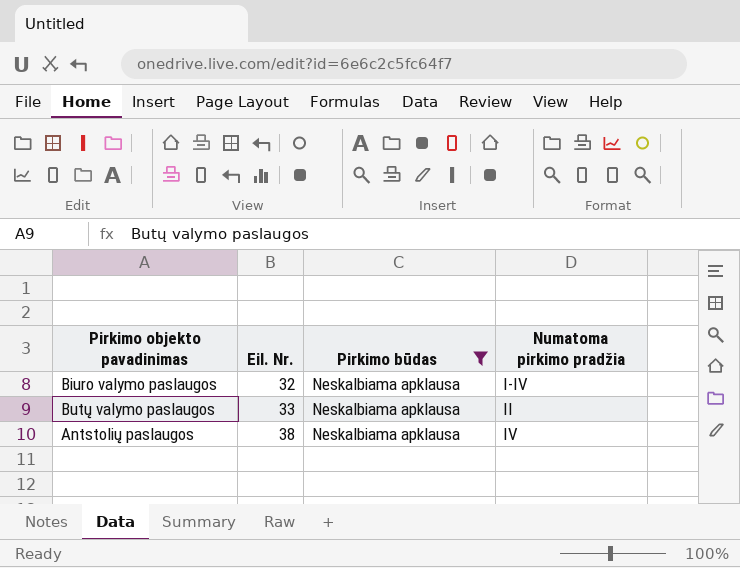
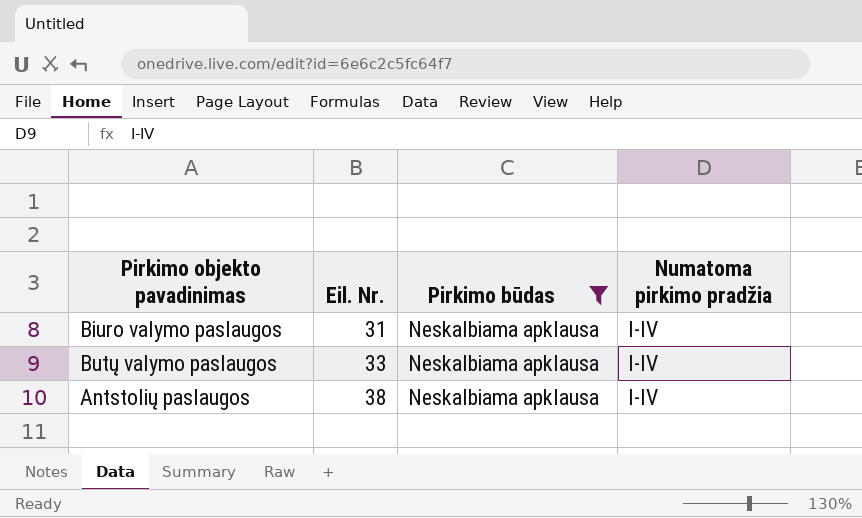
Biuro valymo paslaugos | Eil. Nr.: 32 -> 31
Butų valymo paslaugos | Numatoma pirkimo pradžia: II -> I-IV
Antstolių paslaugos | Numatoma pirkimo pradžia: IV -> I-IV

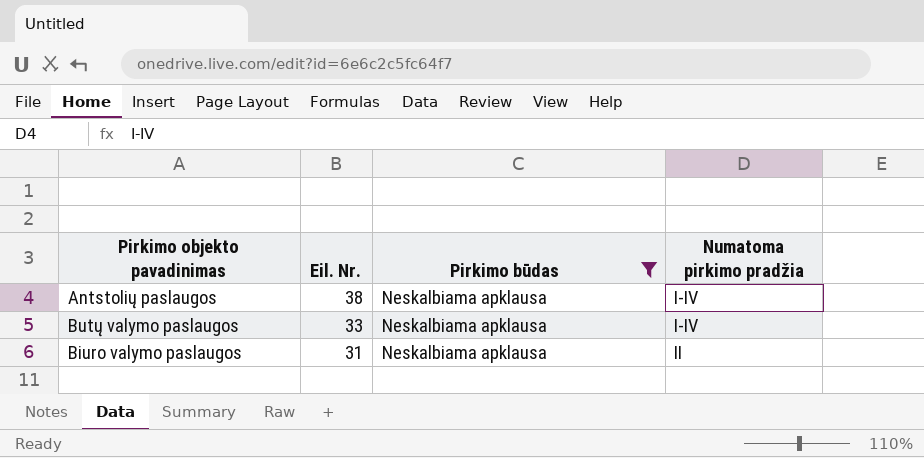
row order: Eil. Nr. ascending -> Eil. Nr. descending
Biuro valymo paslaugos | Numatoma pirkimo pradžia: I-IV -> II

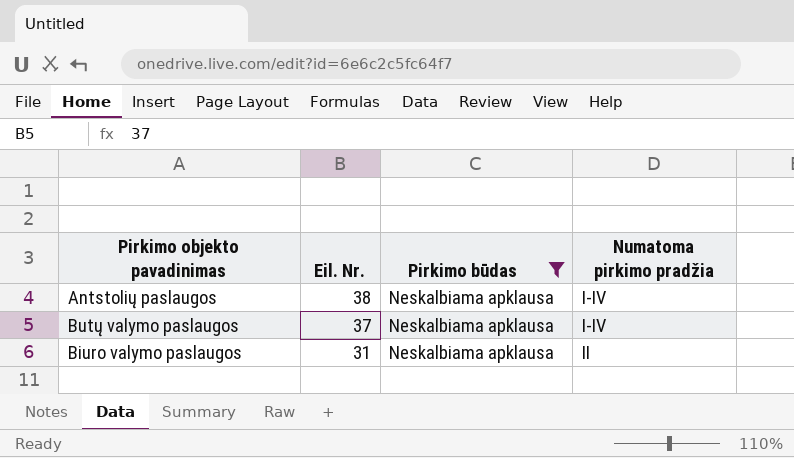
Butų valymo paslaugos | Eil. Nr.: 33 -> 37

